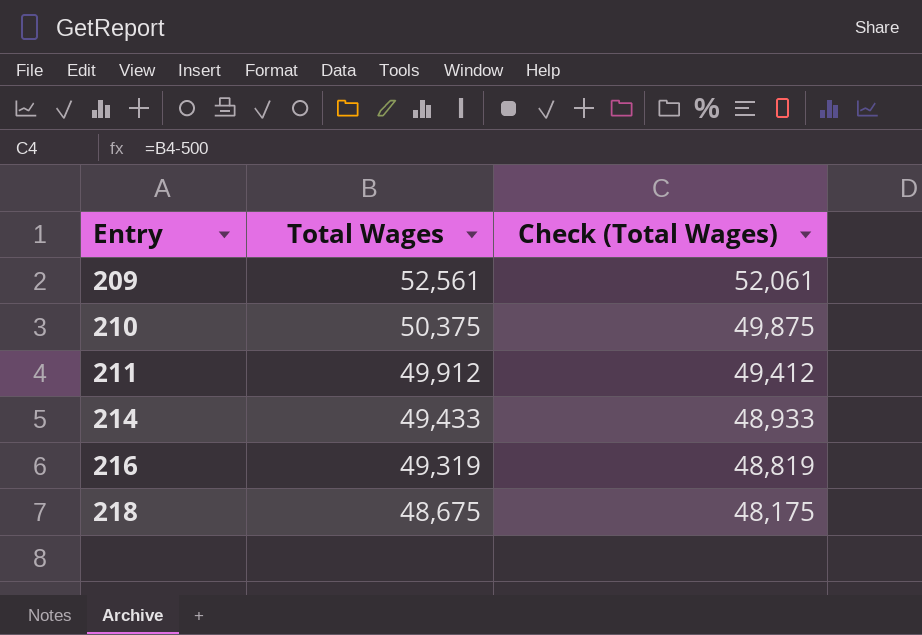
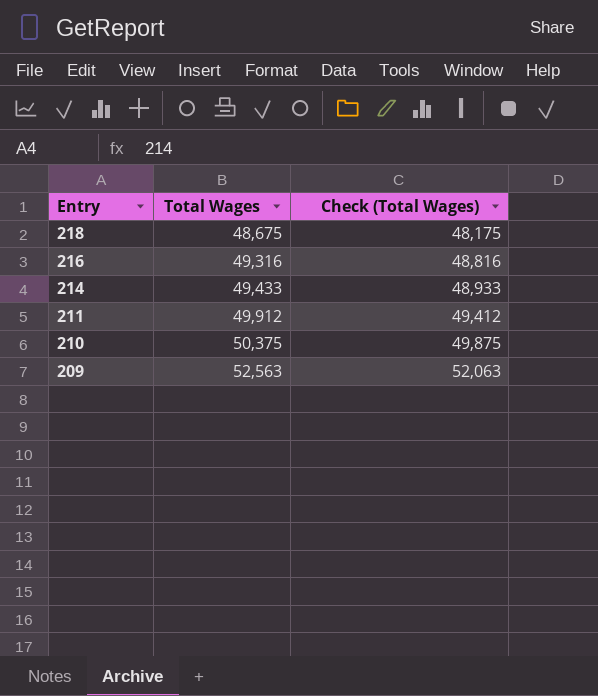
row order: Entry ascending -> Entry descending
216 | Total Wages: 49,319 -> 49,316
216 | Check (Total Wages): 48,819 -> 48,816
209 | Total Wages: 52,561 -> 52,563
209 | Check (Total Wages): 52,061 -> 52,063

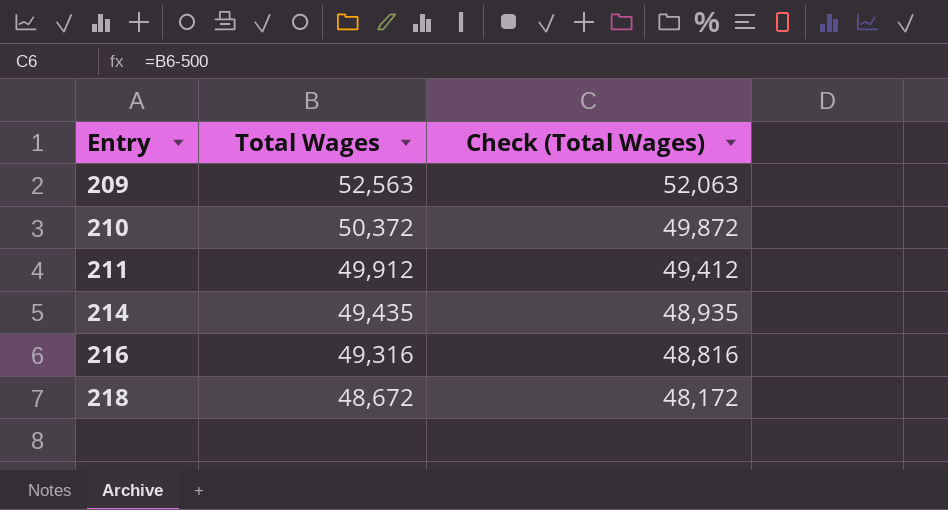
row order: Entry descending -> Entry ascending
210 | Total Wages: 50,375 -> 50,372
210 | Check (Total Wages): 49,875 -> 49,872
214 | Total Wages: 49,433 -> 49,435
214 | Check (Total Wages): 48,933 -> 48,935
218 | Total Wages: 48,675 -> 48,672
218 | Check (Total Wages): 48,175 -> 48,172

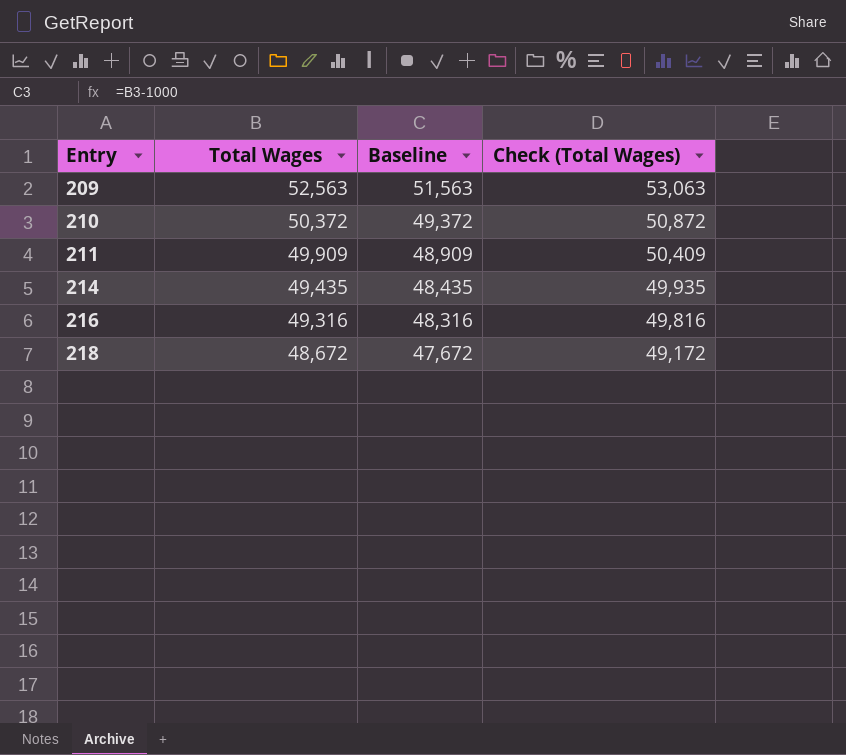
column Baseline | formula: none -> [Total Wages] - 1000
column Check (Total Wages) | formula: [Total Wages] - 500 -> [Total Wages] + 500
211 | Total Wages: 49,912 -> 49,909

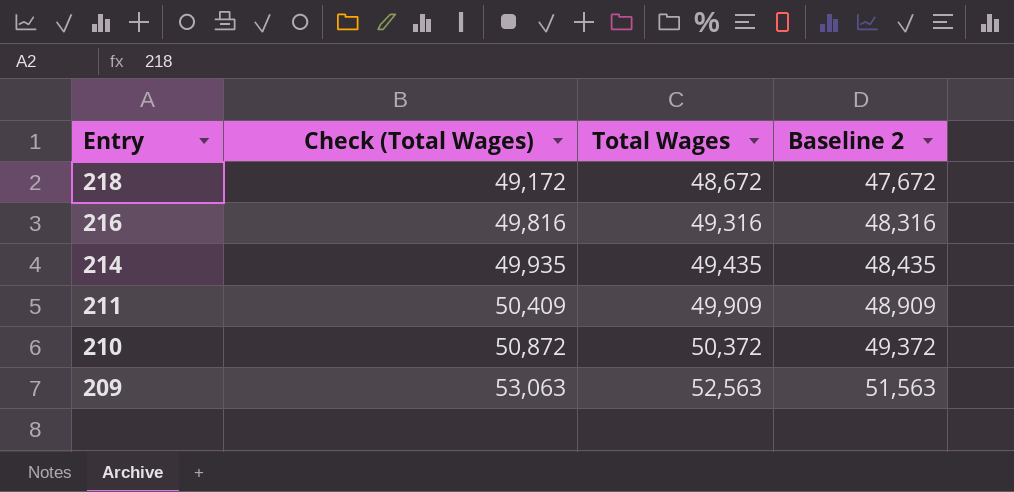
row order: Entry ascending -> Entry descending
column Check (Total Wages) | position: 4 -> 2
column name: Baseline -> Baseline 2

